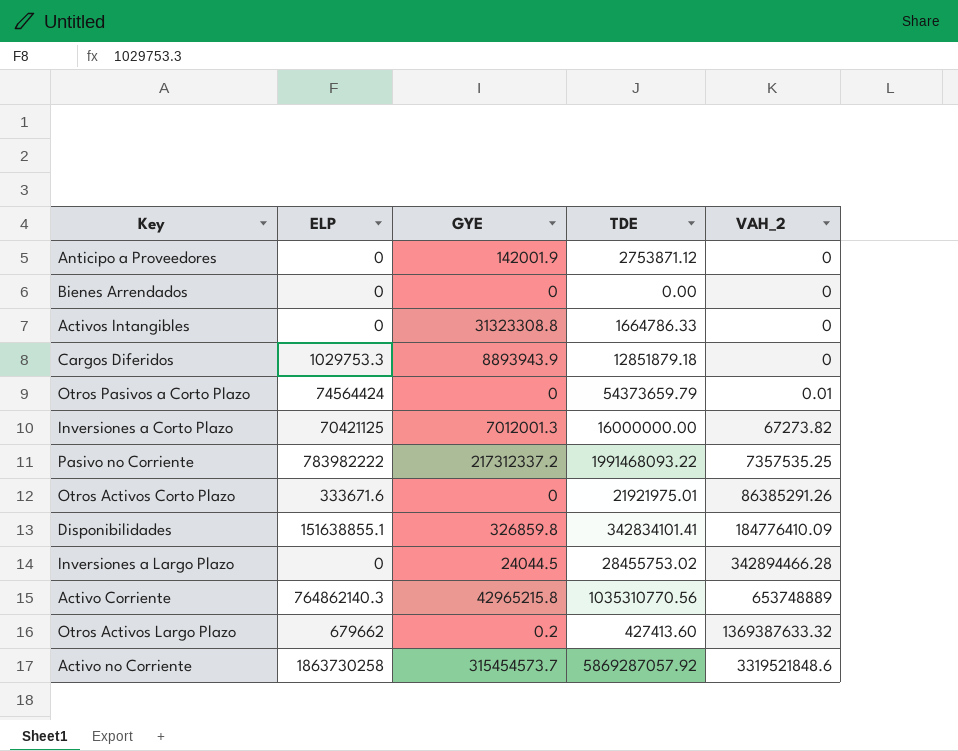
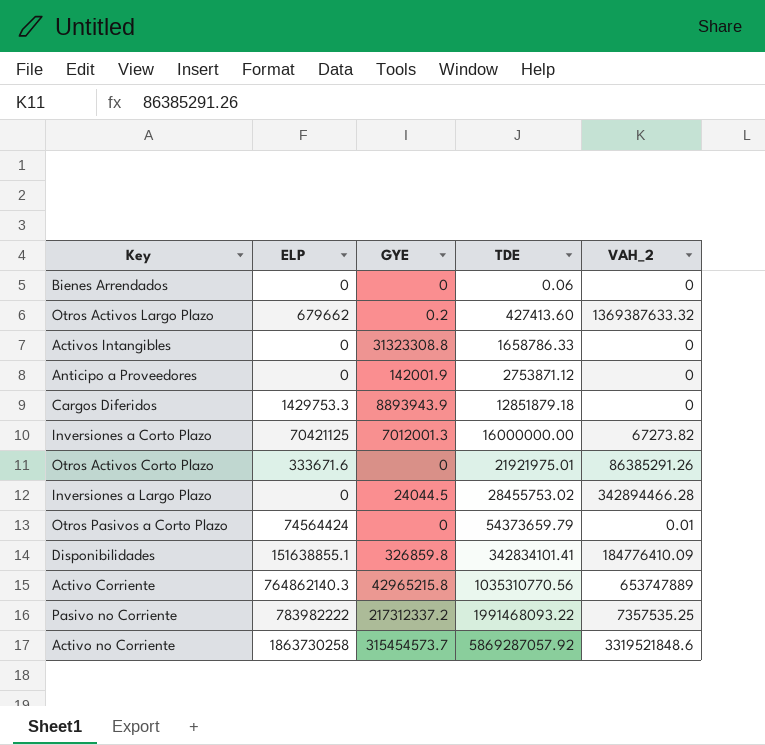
row order: VAH_2 ascending -> TDE ascending
Bienes Arrendados | TDE: 0.00 -> 0.06
Activos Intangibles | TDE: 1664786.33 -> 1658786.33
Cargos Diferidos | ELP: 1029753.3 -> 1429753.3
Activo Corriente | VAH_2: 653748889 -> 653747889

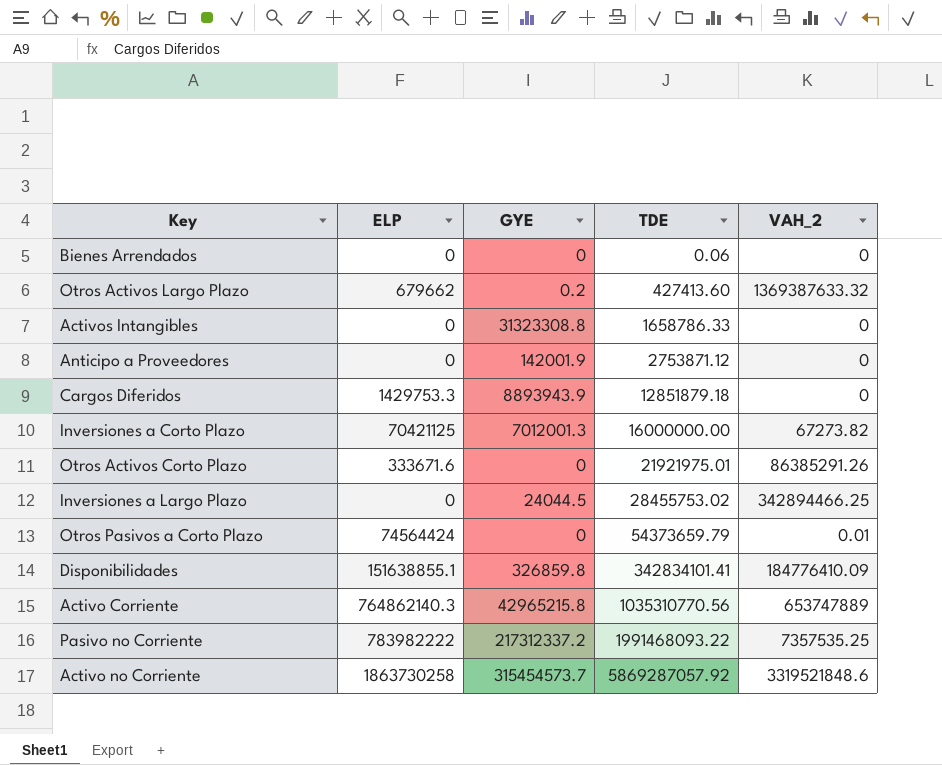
Inversiones a Largo Plazo | VAH_2: 342894466.28 -> 342894466.25

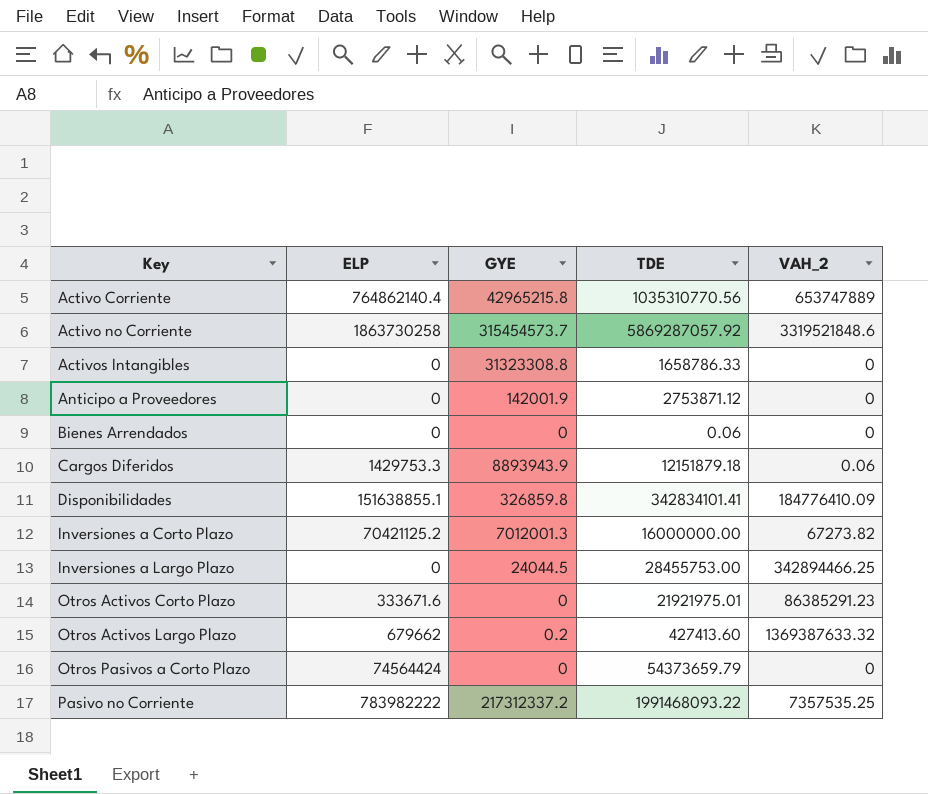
row order: TDE ascending -> Key ascending
Activo Corriente | ELP: 764862140.3 -> 764862140.4
Cargos Diferidos | TDE: 12851879.18 -> 12151879.18
Cargos Diferidos | VAH_2: 0 -> 0.06
Inversiones a Corto Plazo | ELP: 70421125 -> 70421125.2
Inversiones a Largo Plazo | TDE: 28455753.02 -> 28455753.00
Otros Activos Corto Plazo | VAH_2: 86385291.26 -> 86385291.23
Otros Pasivos a Corto Plazo | VAH_2: 0.01 -> 0

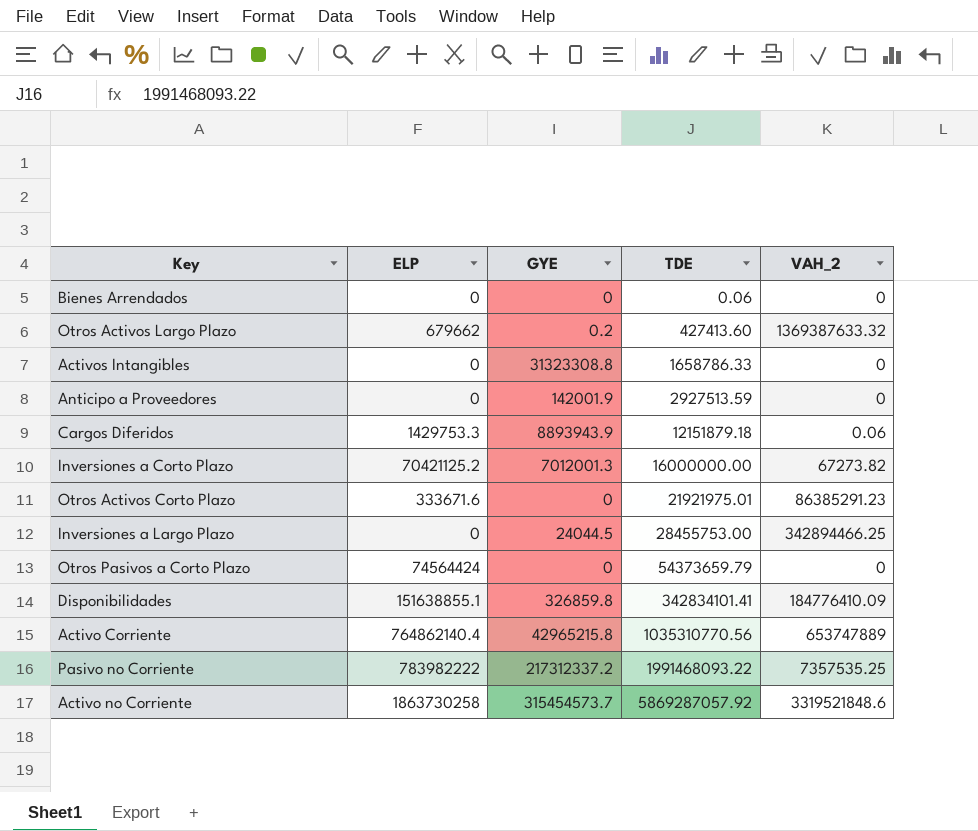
row order: Key ascending -> TDE ascending
Anticipo a Proveedores | TDE: 2753871.12 -> 2927513.59

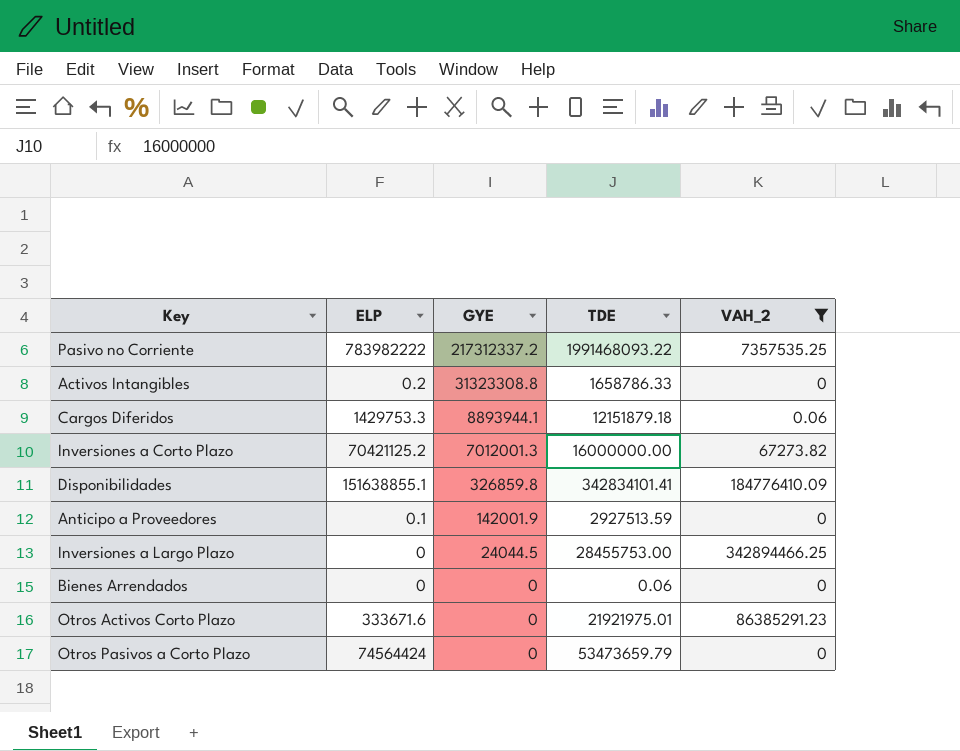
filter: none -> VAH_2 <= 342894466.25
row order: TDE ascending -> GYE descending
Activos Intangibles | ELP: 0 -> 0.2
Cargos Diferidos | GYE: 8893943.9 -> 8893944.1
Anticipo a Proveedores | ELP: 0 -> 0.1
Otros Pasivos a Corto Plazo | TDE: 54373659.79 -> 53473659.79

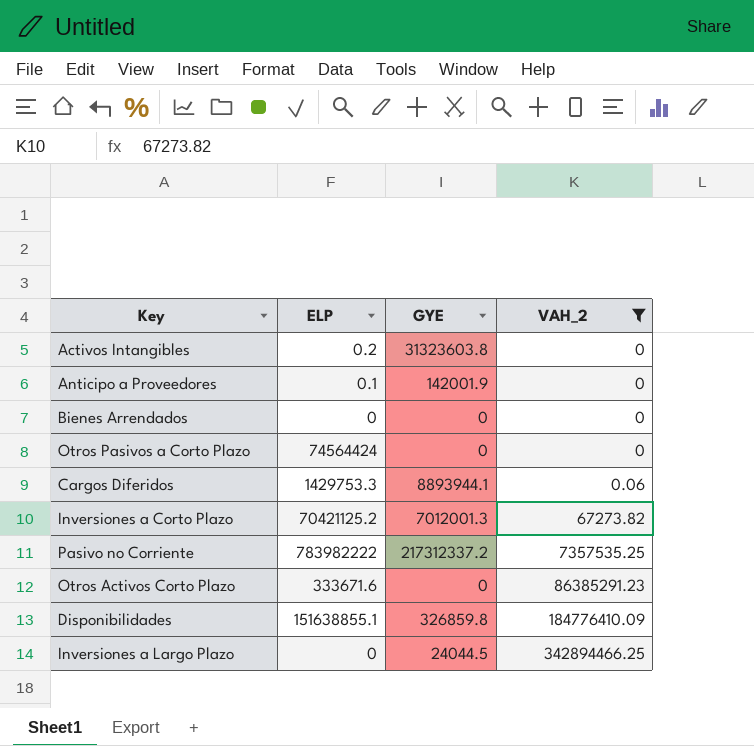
row order: GYE descending -> VAH_2 ascending
column TDE | position: 4 -> none
Activos Intangibles | GYE: 31323308.8 -> 31323603.8

